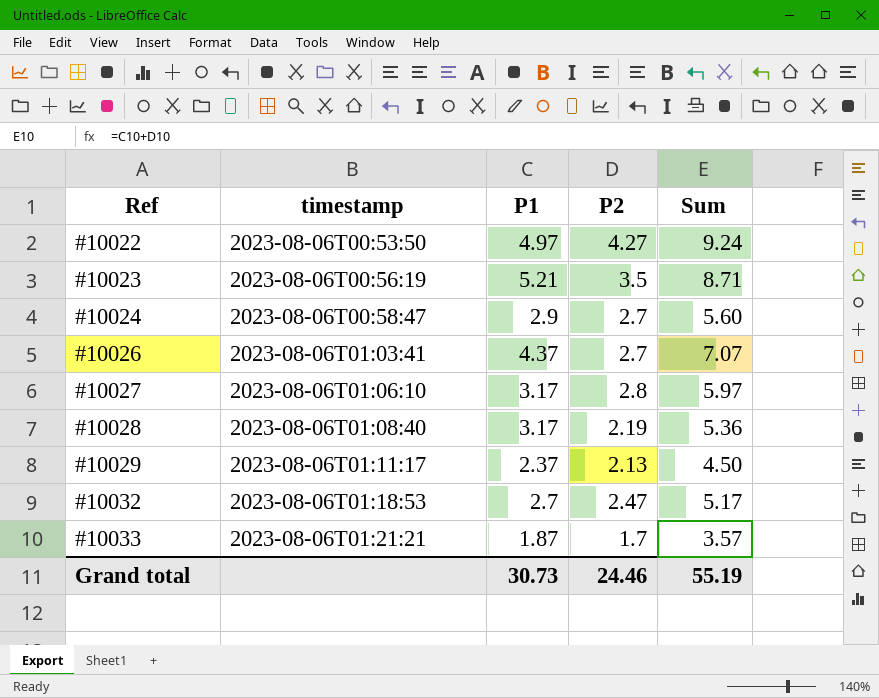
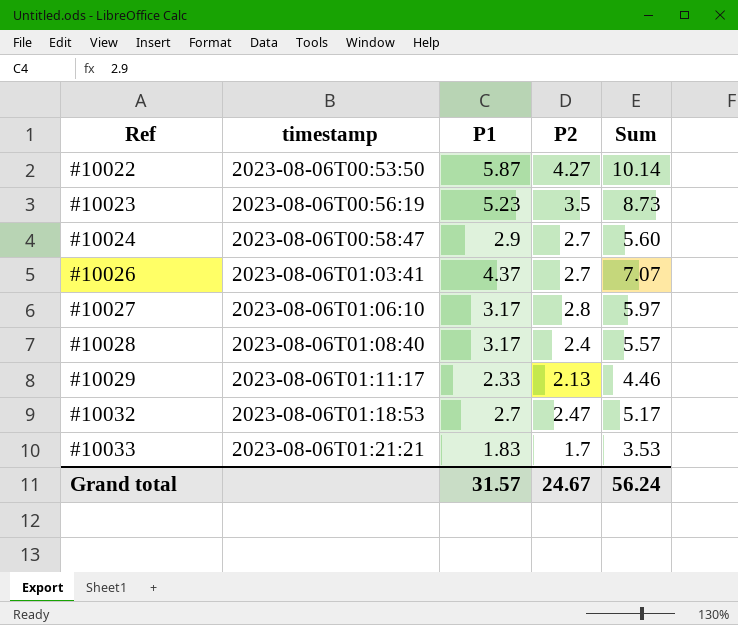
#10022 | P1: 4.97 -> 5.87
#10022 | Sum: 9.24 -> 10.14
#10023 | P1: 5.21 -> 5.23
#10023 | Sum: 8.71 -> 8.73
#10028 | P2: 2.19 -> 2.4
#10028 | Sum: 5.36 -> 5.57
#10029 | P1: 2.37 -> 2.33
#10029 | Sum: 4.50 -> 4.46
#10033 | P1: 1.87 -> 1.83
#10033 | Sum: 3.57 -> 3.53
Grand total | P1: 30.73 -> 31.57
Grand total | P2: 24.46 -> 24.67
Grand total | Sum: 55.19 -> 56.24

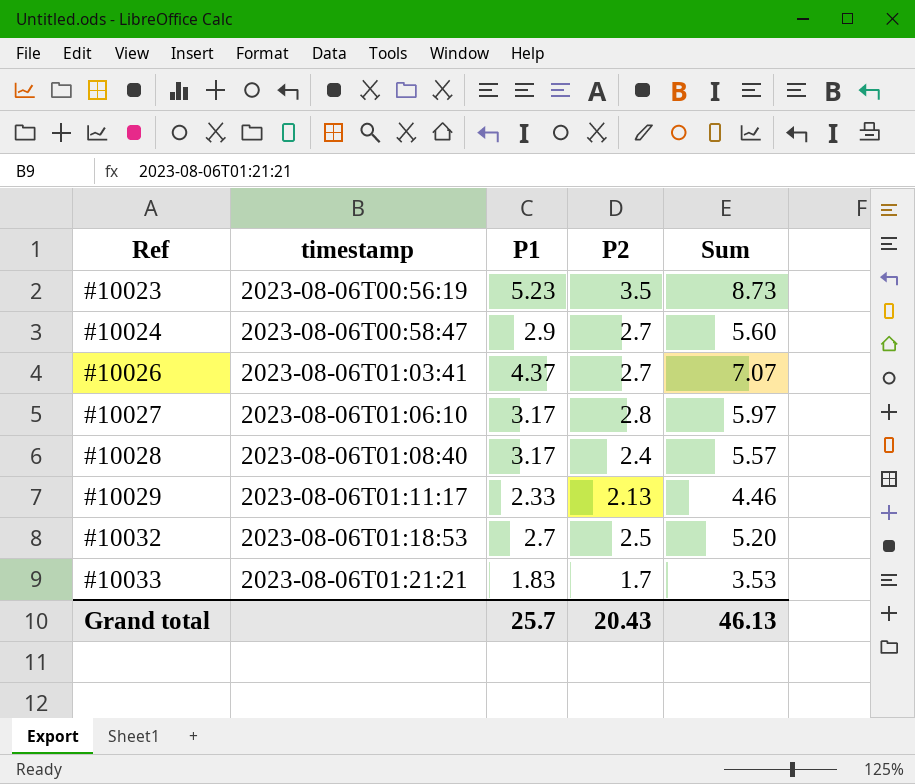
row #10022: 2023-08-06T00:53:50 | 5.87 | 4.27 | 10.14 -> none
#10032 | P2: 2.47 -> 2.5
#10032 | Sum: 5.17 -> 5.20
Grand total | P1: 31.57 -> 25.7
Grand total | P2: 24.67 -> 20.43
Grand total | Sum: 56.24 -> 46.13

